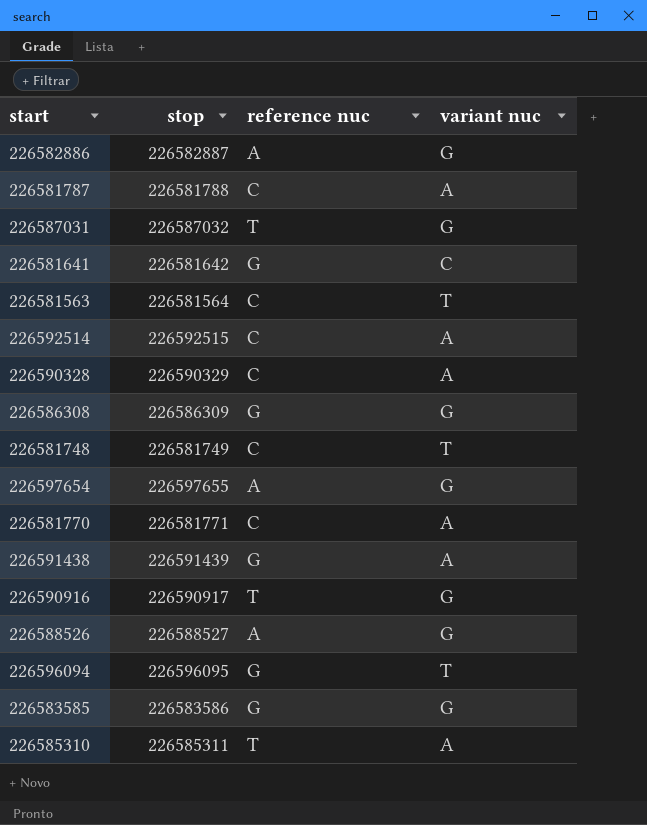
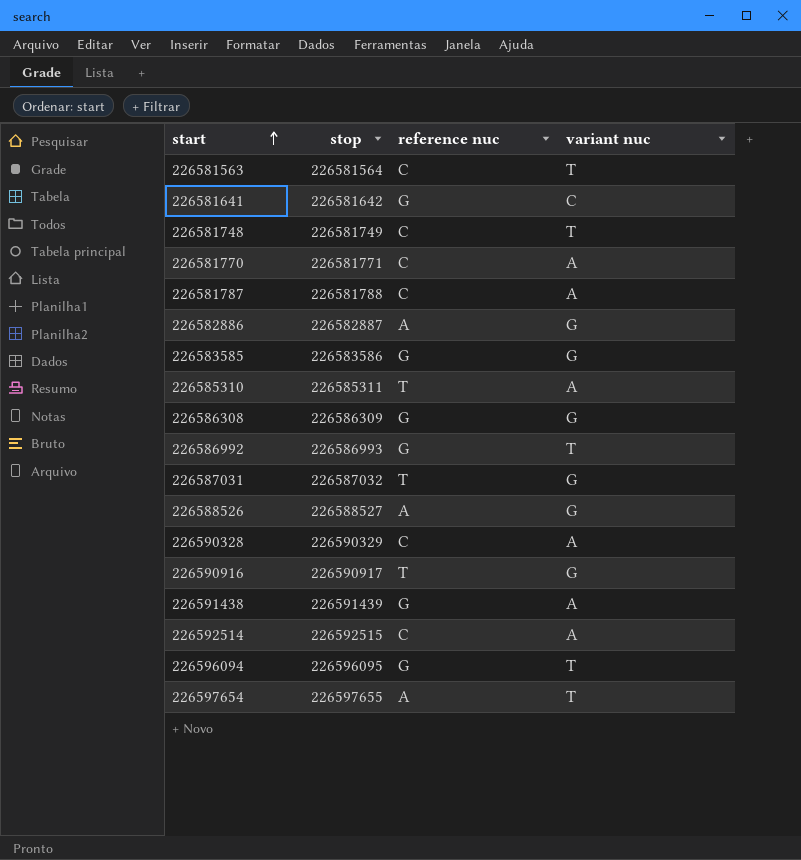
row order: none -> start ascending
row 226586992: none -> 226586993 | G | T
226597654 | variant nuc: G -> T

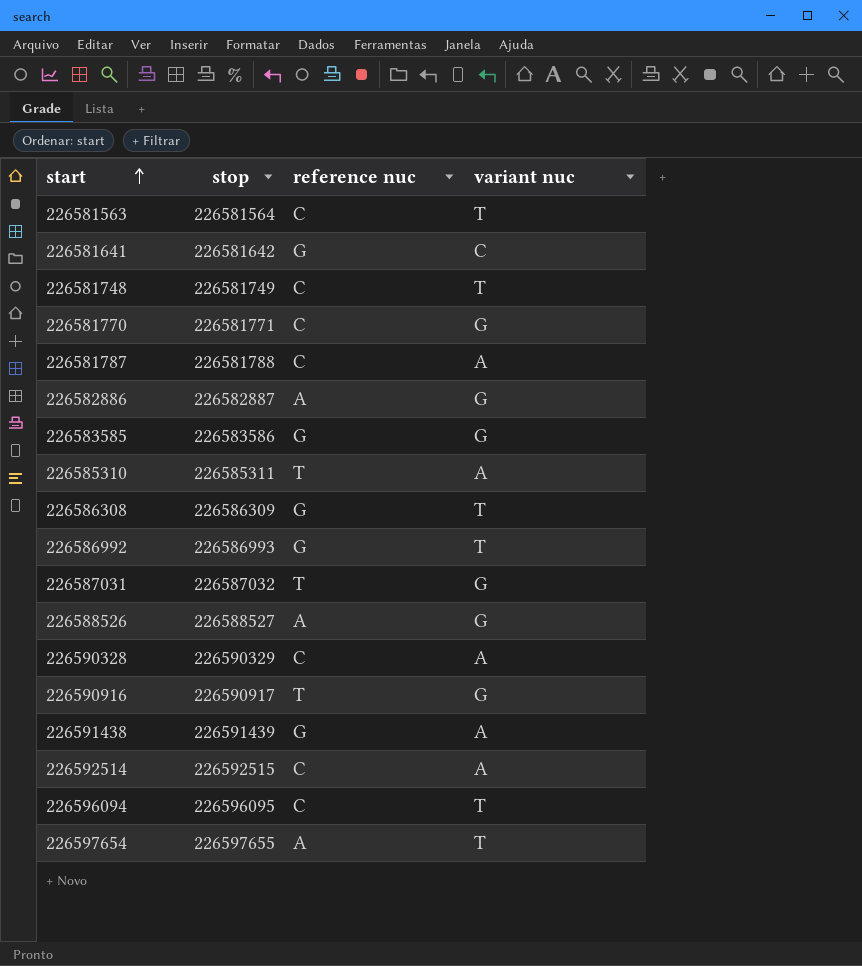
226581770 | variant nuc: A -> G
226586308 | variant nuc: G -> T
226596094 | reference nuc: G -> C

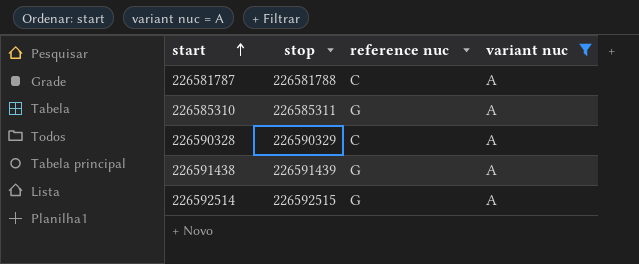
filter: none -> variant nuc = A
226585310 | reference nuc: T -> G
226592514 | reference nuc: C -> G

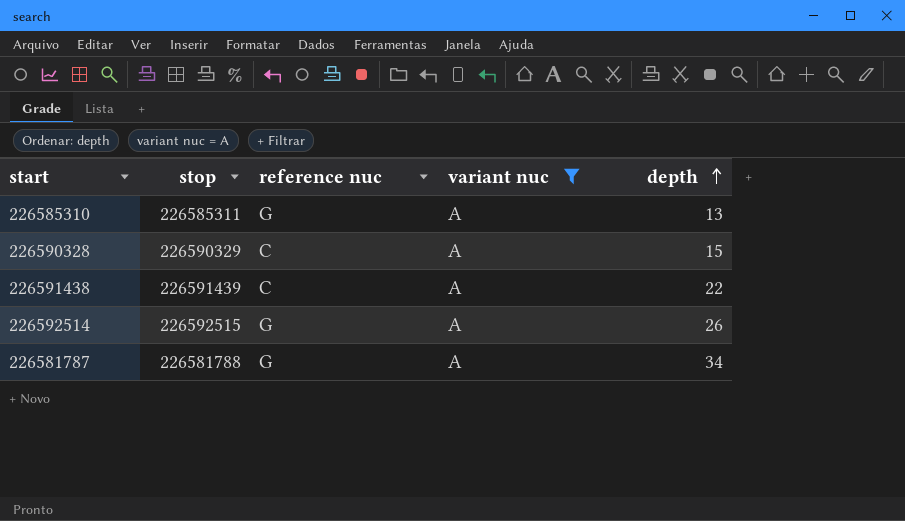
row order: start ascending -> depth ascending
column depth | position: none -> 5
226591438 | reference nuc: G -> C
226581787 | reference nuc: C -> G

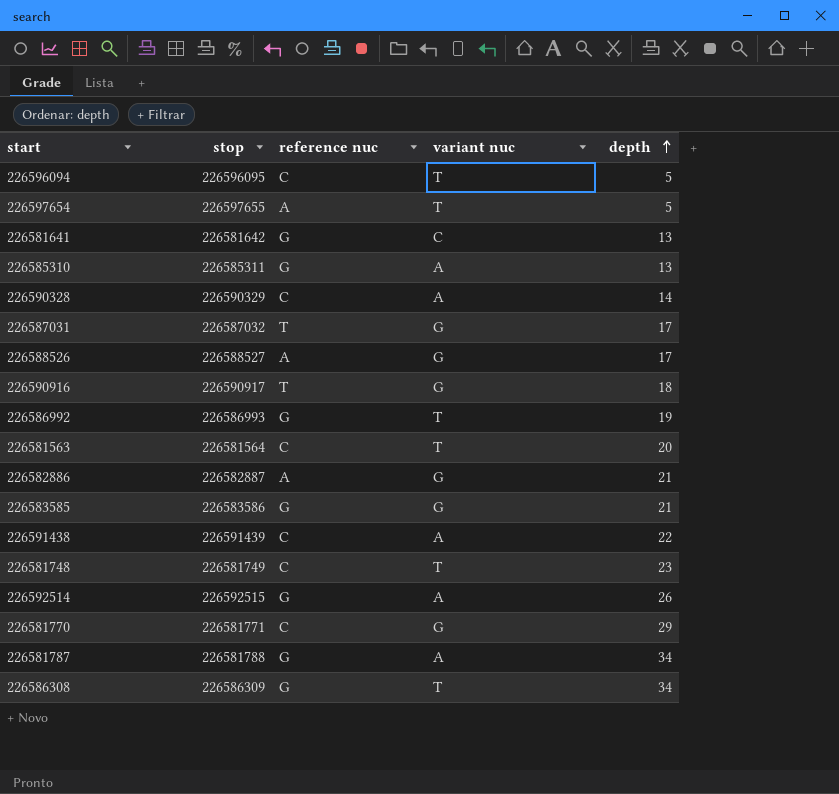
filter: variant nuc = A -> none
226590328 | depth: 15 -> 14

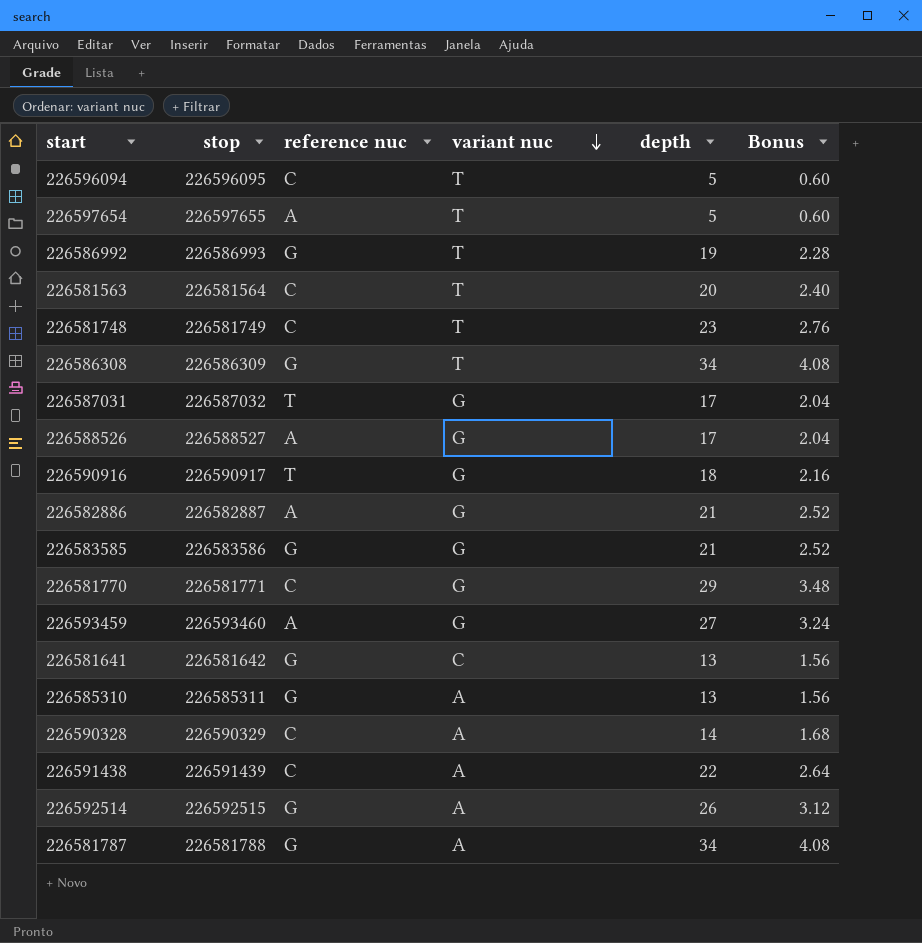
row order: depth ascending -> variant nuc descending
column Bonus | formula: none -> [depth] * 0.12
row 226593459: none -> 226593460 | A | G | 27 | 3.24

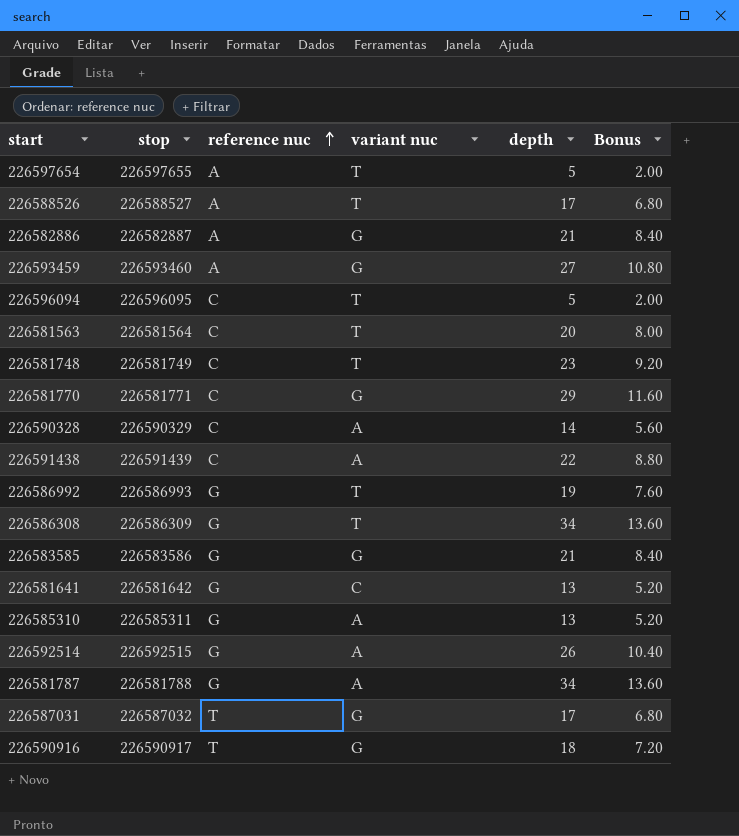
row order: variant nuc descending -> reference nuc ascending
column Bonus | formula: [depth] * 0.12 -> [depth] * 0.4
226588526 | variant nuc: G -> T

